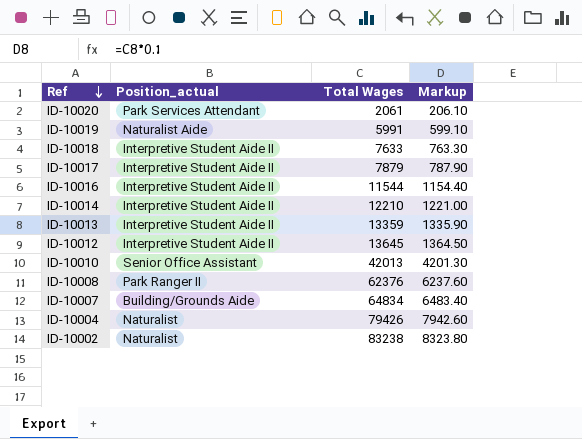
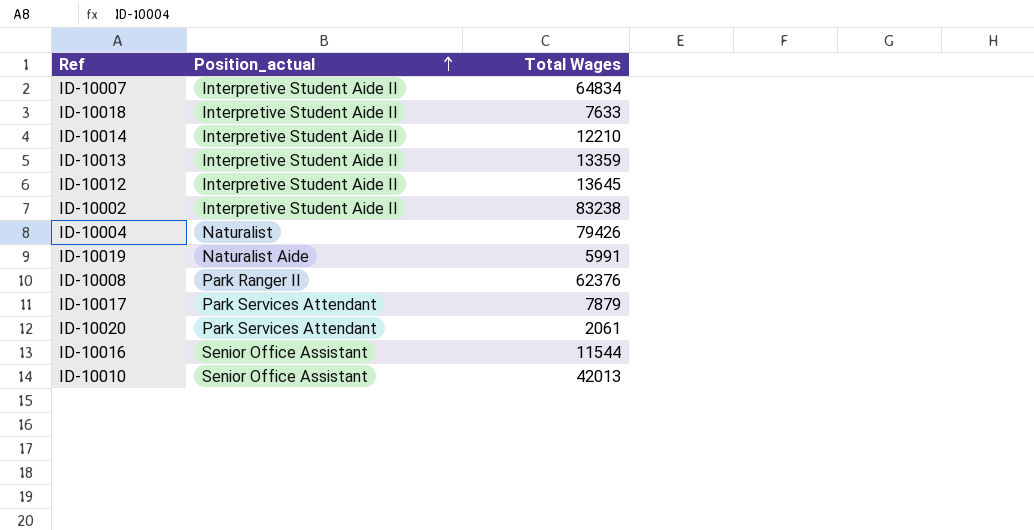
row order: Ref descending -> Position_actual ascending
column Markup | formula: [Total Wages] * 0.1 -> none
ID-10007 | Position_actual: Building/Grounds Aide -> Interpretive Student Aide II
ID-10002 | Position_actual: Naturalist -> Interpretive Student Aide II
ID-10017 | Position_actual: Interpretive Student Aide II -> Park Services Attendant
ID-10016 | Position_actual: Interpretive Student Aide II -> Senior Office Assistant

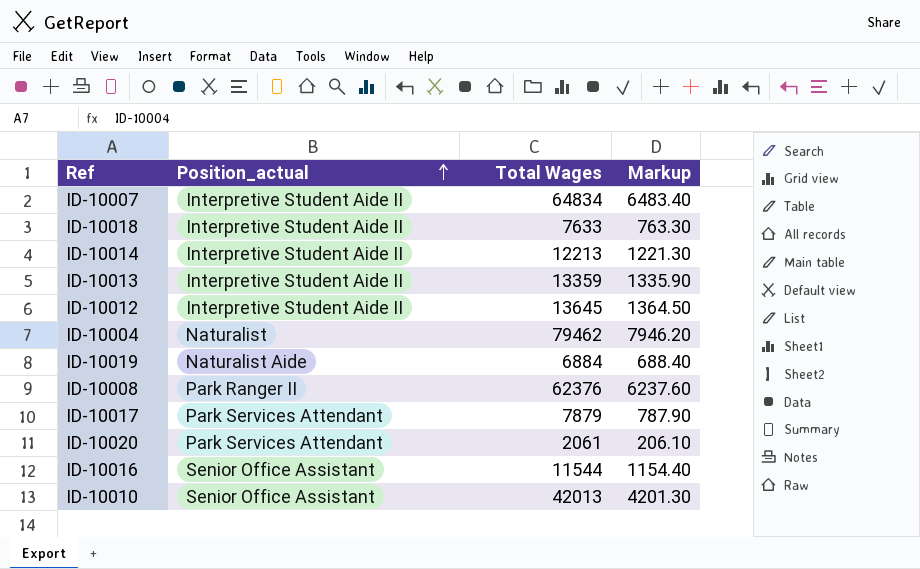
column Markup | formula: none -> [Total Wages] * 0.1
row ID-10002: Interpretive Student Aide II | 83238 -> none
ID-10014 | Total Wages: 12210 -> 12213
ID-10004 | Total Wages: 79426 -> 79462
ID-10019 | Total Wages: 5991 -> 6884

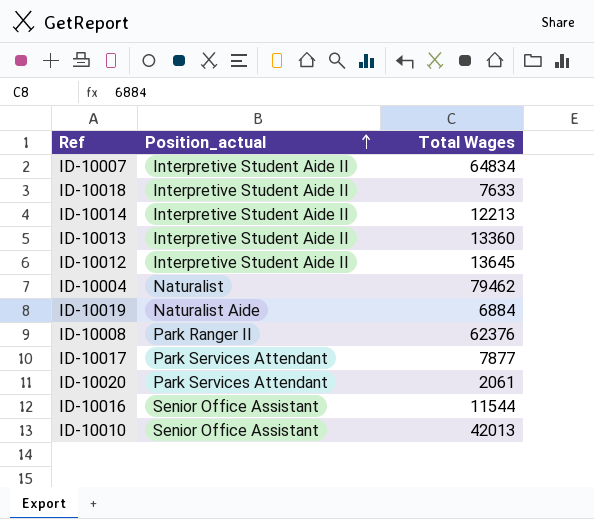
column Markup | formula: [Total Wages] * 0.1 -> none
ID-10013 | Total Wages: 13359 -> 13360
ID-10017 | Total Wages: 7879 -> 7877

